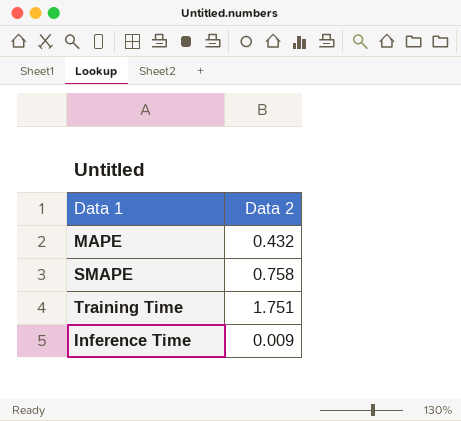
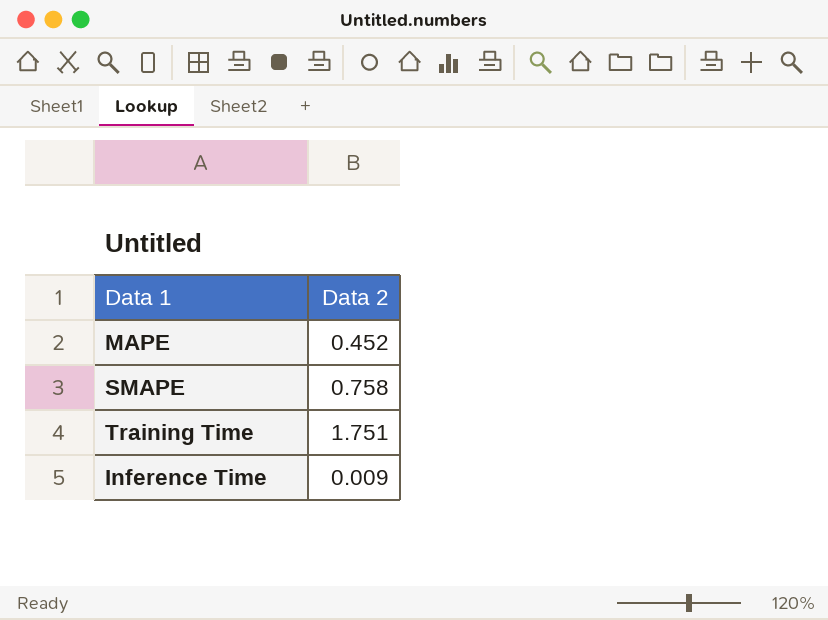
MAPE | Data 2: 0.432 -> 0.452

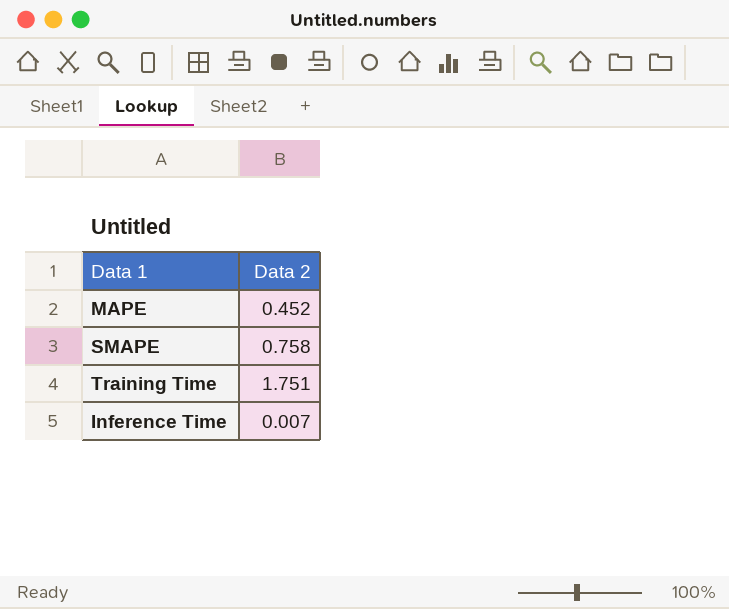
Inference Time | Data 2: 0.009 -> 0.007

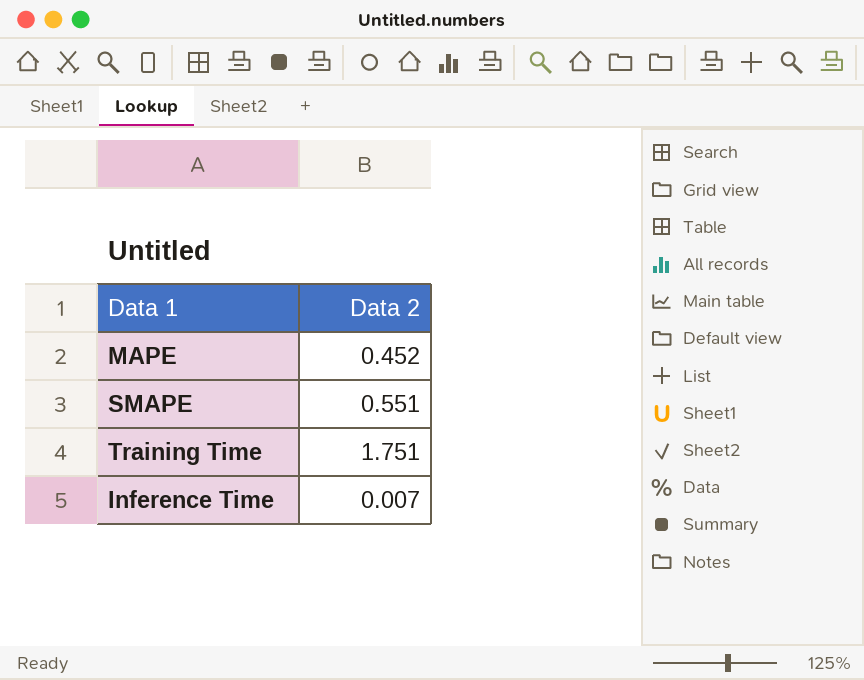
SMAPE | Data 2: 0.758 -> 0.551

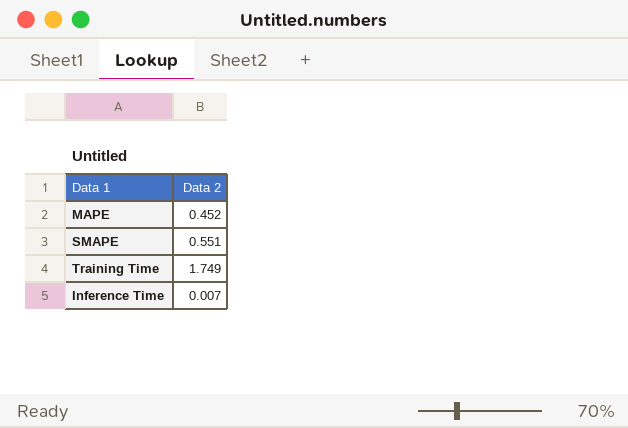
Training Time | Data 2: 1.751 -> 1.749

